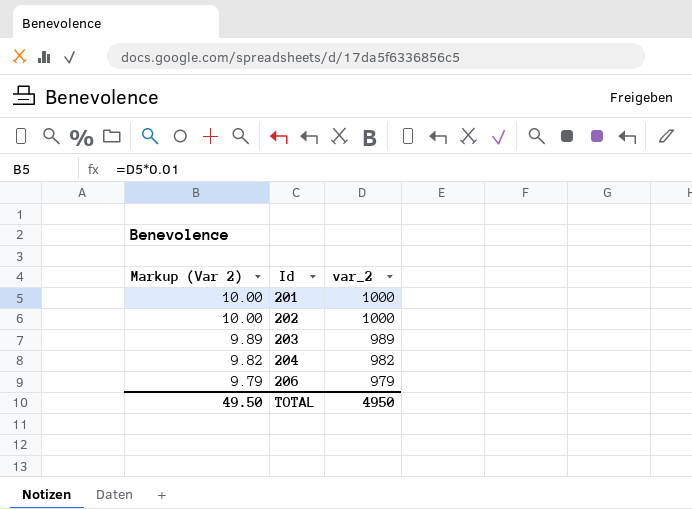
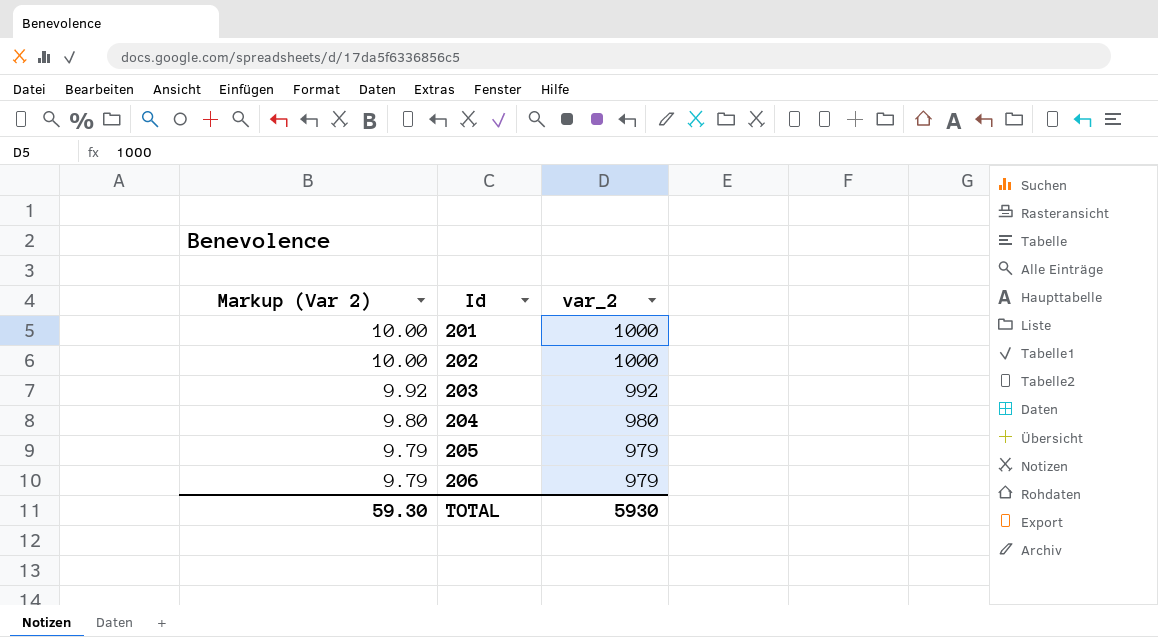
203 | Markup (Var 2): 9.89 -> 9.92
203 | var_2: 989 -> 992
204 | Markup (Var 2): 9.82 -> 9.80
204 | var_2: 982 -> 980
row 205: none -> 9.79 | 979
TOTAL | Markup (Var 2): 49.50 -> 59.30
TOTAL | var_2: 4950 -> 5930

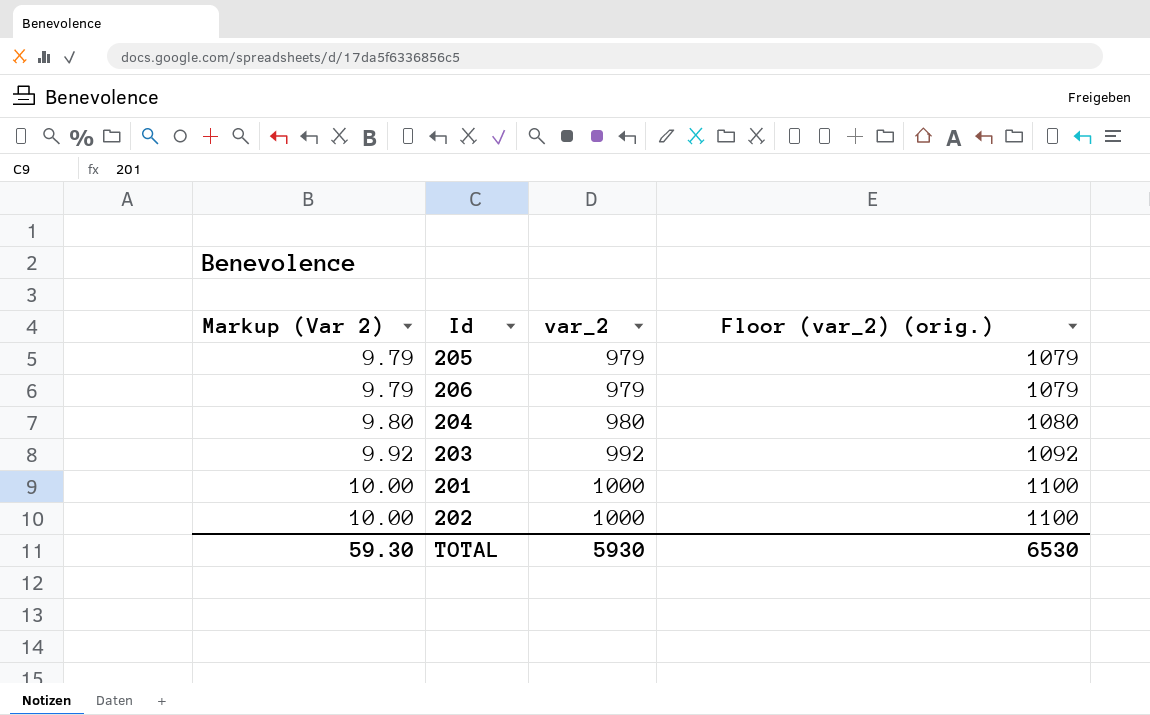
row order: Markup (Var 2) descending -> Markup (Var 2) ascending
column Floor (var_2) (orig.) | formula: none -> [var_2] + 100

